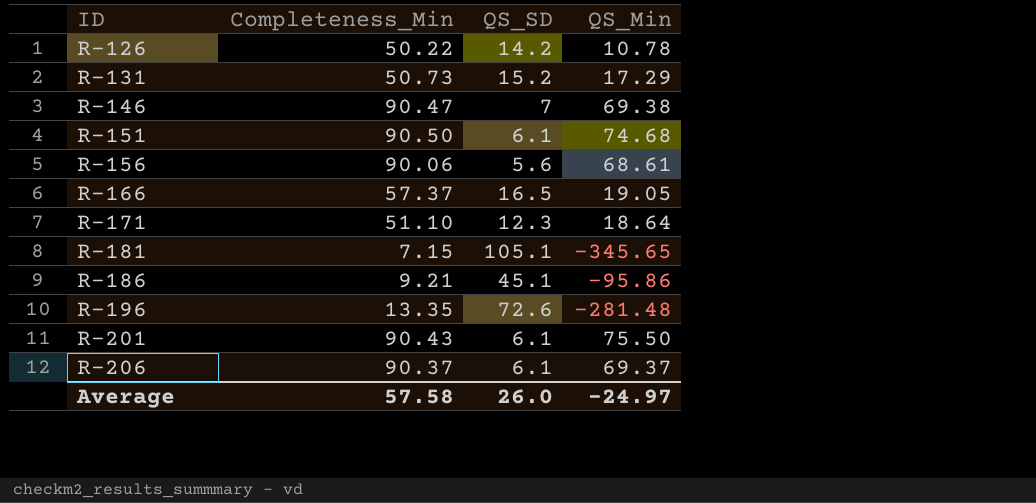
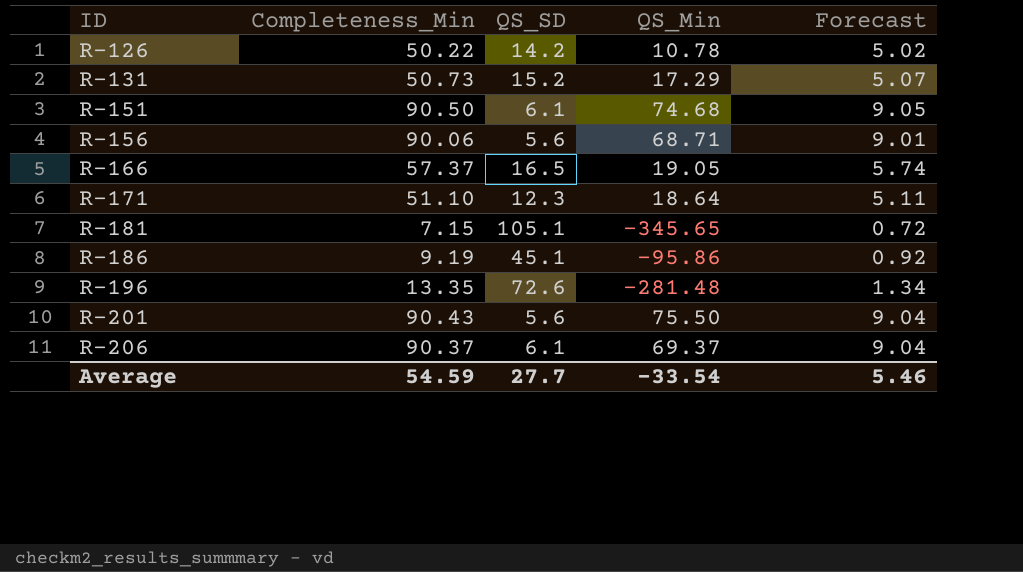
column Forecast | formula: none -> [Completeness_Min] * 0.1
row R-146: 90.47 | 7 | 69.38 -> none
R-156 | QS_Min: 68.61 -> 68.71
R-186 | Completeness_Min: 9.21 -> 9.19
R-201 | QS_SD: 6.1 -> 5.6
Average | Completeness_Min: 57.58 -> 54.59
Average | QS_SD: 26.0 -> 27.7
Average | QS_Min: -24.97 -> -33.54

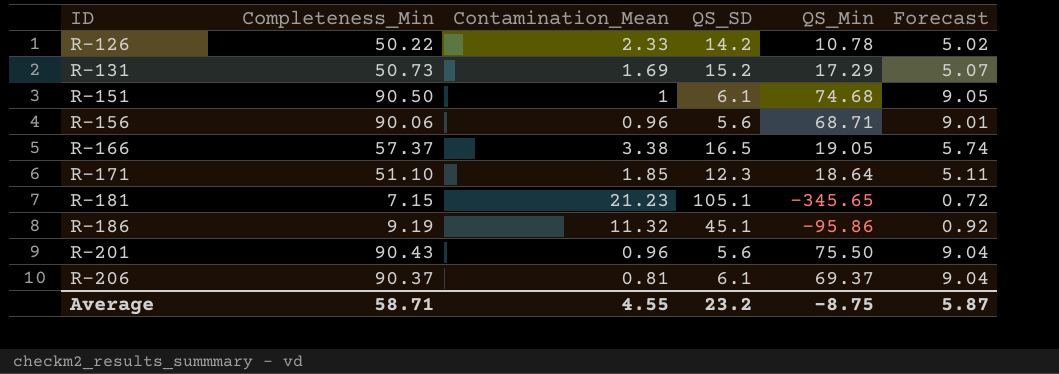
column Contamination_Mean | position: none -> 3
row R-196: 13.35 | 72.6 | -281.48 | 1.34 -> none
Average | Completeness_Min: 54.59 -> 58.71
Average | QS_SD: 27.7 -> 23.2
Average | QS_Min: -33.54 -> -8.75
Average | Forecast: 5.46 -> 5.87

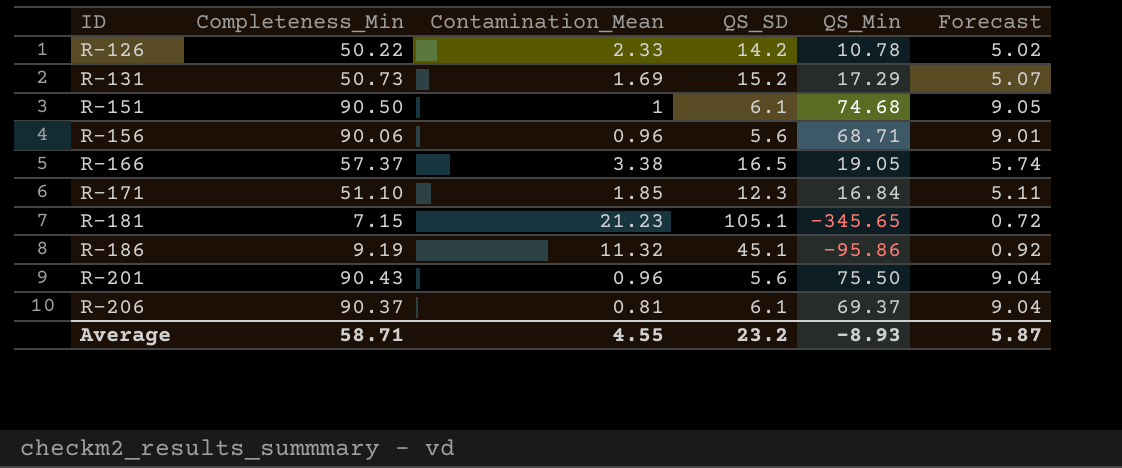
R-171 | QS_Min: 18.64 -> 16.84
Average | QS_Min: -8.75 -> -8.93

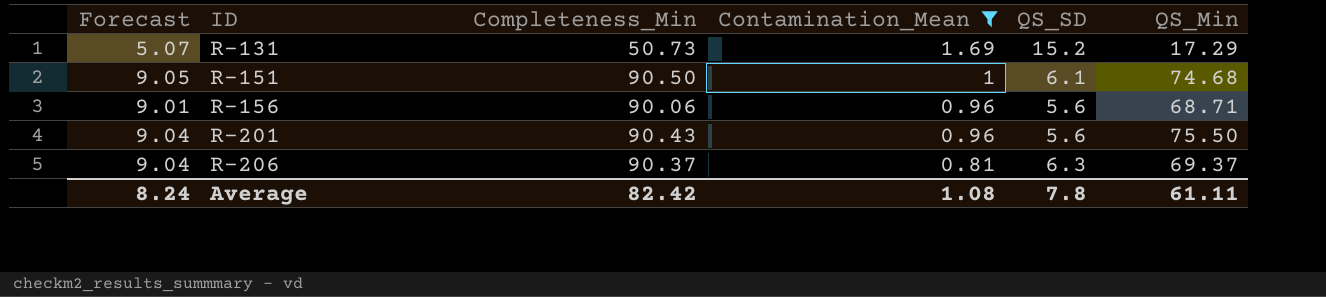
filter: none -> Contamination_Mean <= 1.69
column Forecast | position: 6 -> 1
R-206 | QS_SD: 6.1 -> 6.3
Average | Forecast: 5.87 -> 8.24
Average | Completeness_Min: 58.71 -> 82.42
Average | Contamination_Mean: 4.55 -> 1.08
Average | QS_SD: 23.2 -> 7.8
Average | QS_Min: -8.93 -> 61.11

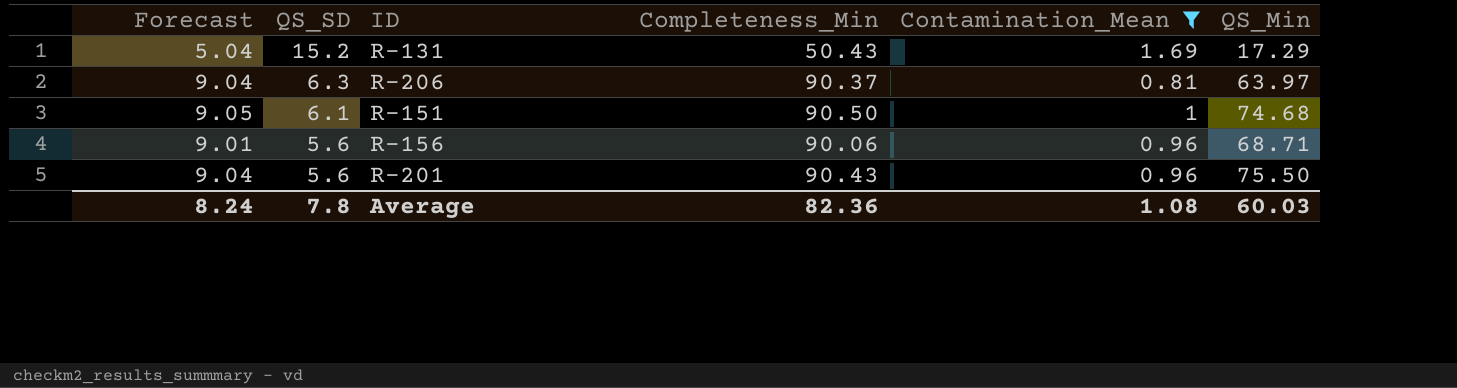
row order: ID ascending -> QS_SD descending
column QS_SD | position: 5 -> 2
R-131 | Forecast: 5.07 -> 5.04
R-131 | Completeness_Min: 50.73 -> 50.43
R-206 | QS_Min: 69.37 -> 63.97
Average | Completeness_Min: 82.42 -> 82.36
Average | QS_Min: 61.11 -> 60.03

